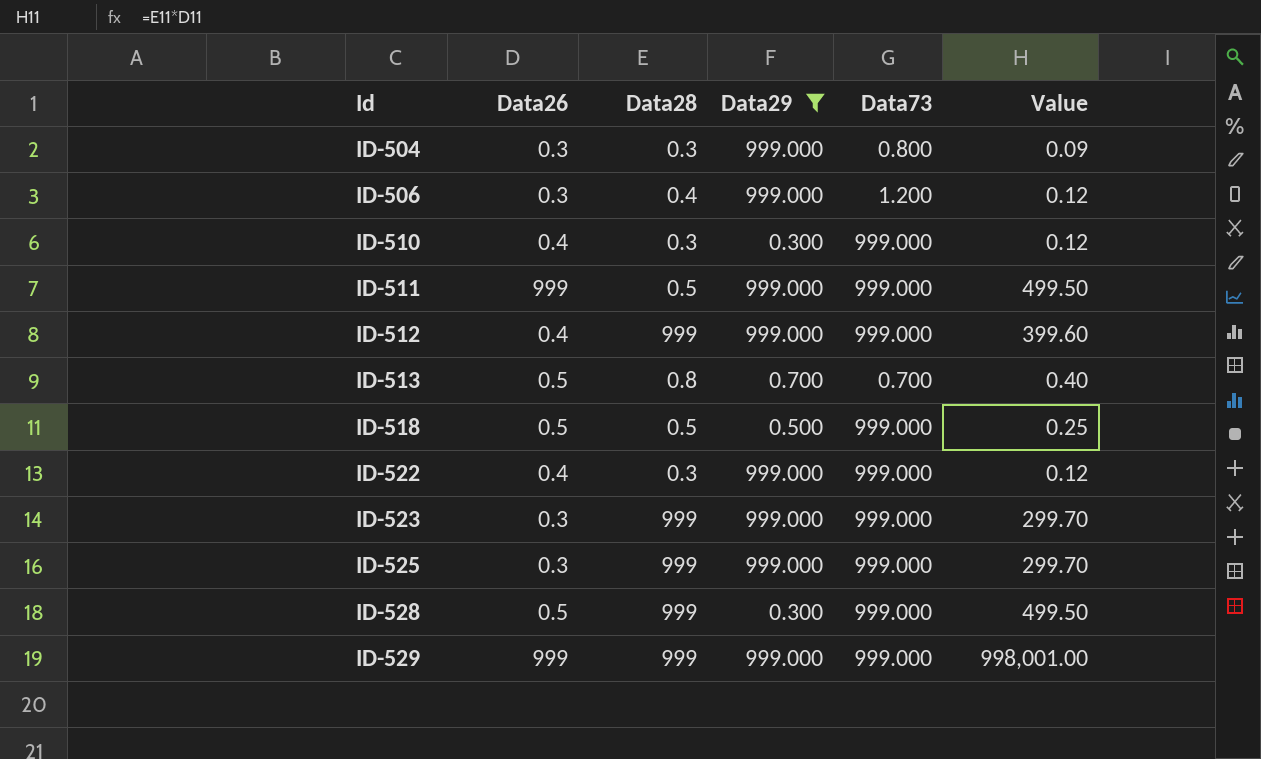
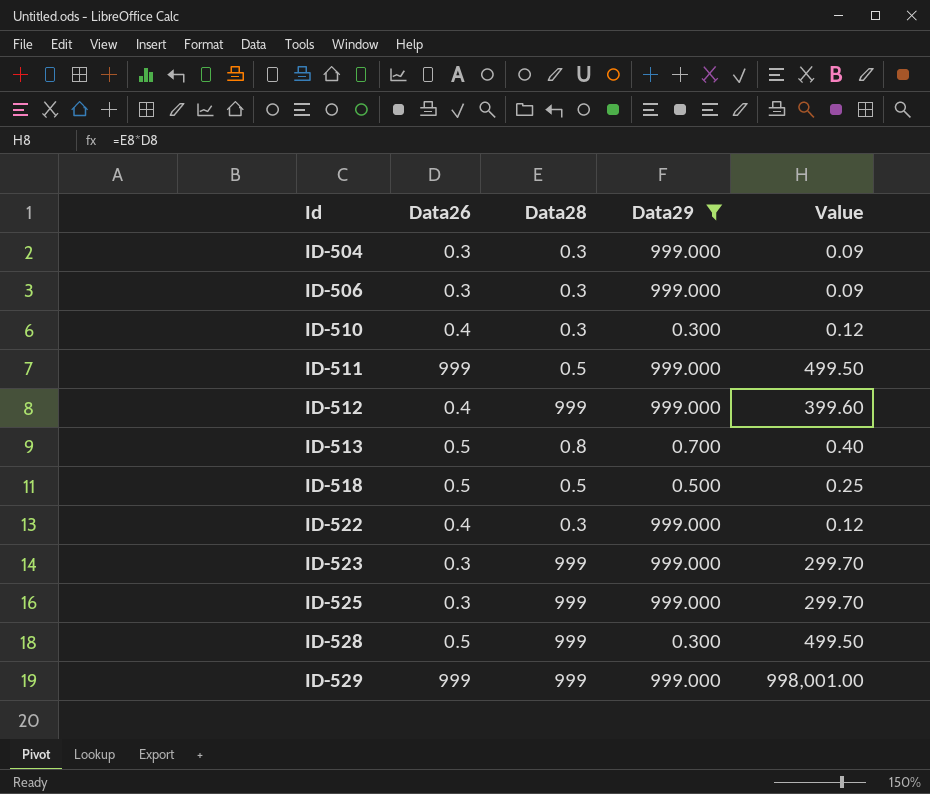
column Data73 | position: 5 -> none
ID-506 | Data28: 0.4 -> 0.3
ID-506 | Value: 0.12 -> 0.09

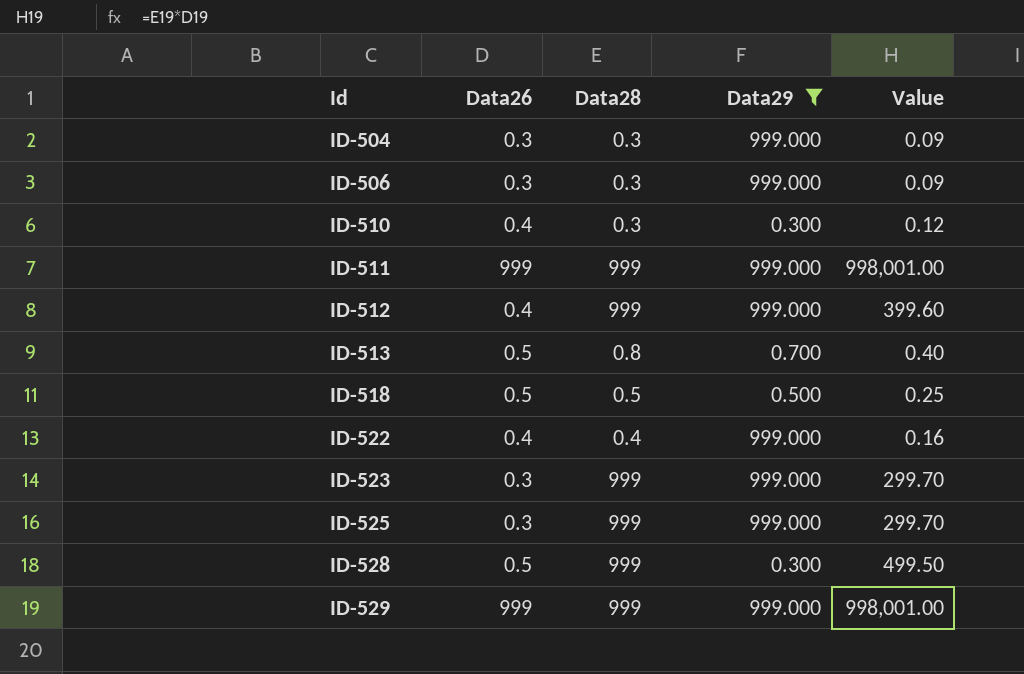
ID-511 | Data28: 0.5 -> 999
ID-511 | Value: 499.50 -> 998,001.00
ID-522 | Data28: 0.3 -> 0.4
ID-522 | Value: 0.12 -> 0.16

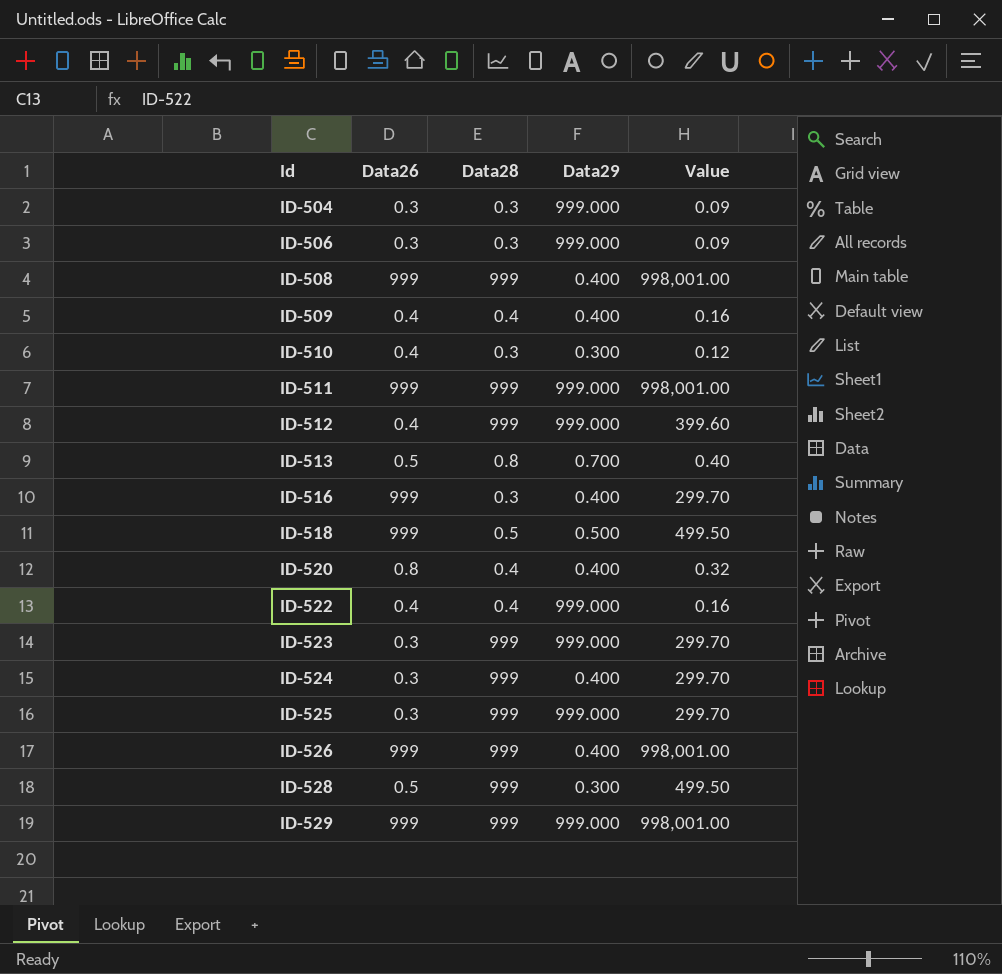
filter: Data29 != 0.400 -> none
ID-518 | Data26: 0.5 -> 999
ID-518 | Value: 0.25 -> 499.50

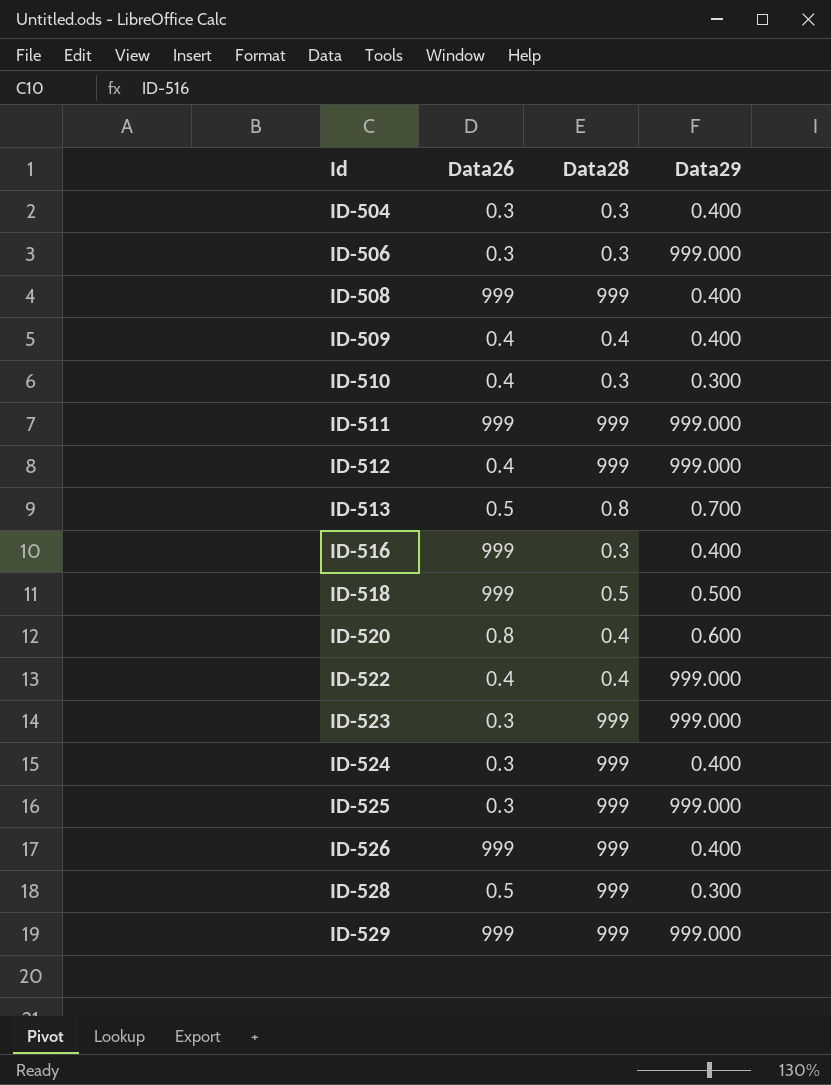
column Value | formula: [Data26] * [Data28] -> none
ID-504 | Data29: 999.000 -> 0.400
ID-520 | Data29: 0.400 -> 0.600

